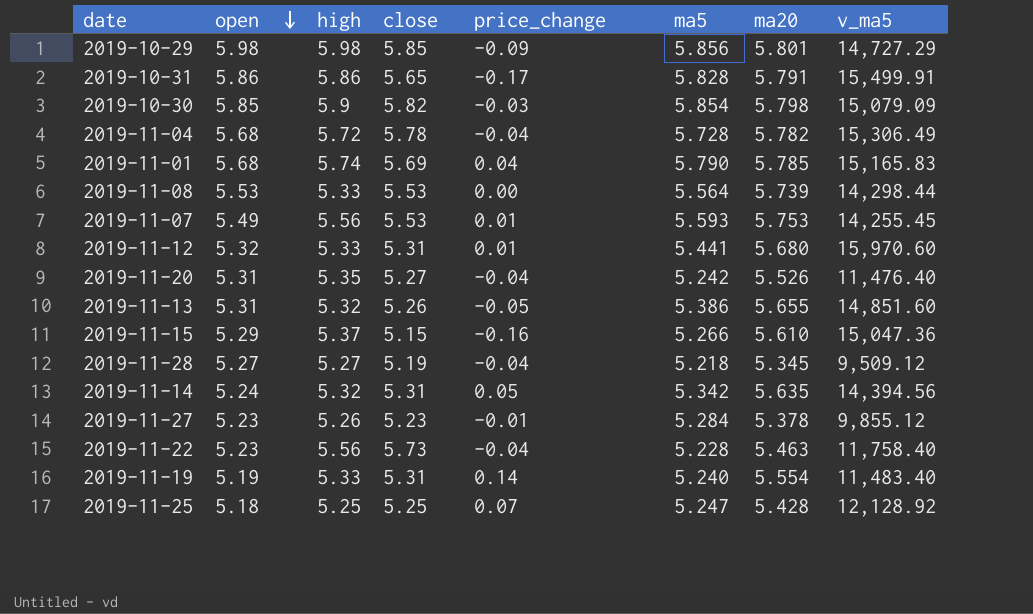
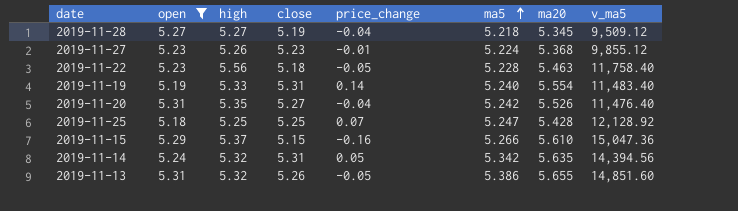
filter: none -> open <= 5.31
row order: open descending -> ma5 ascending
2019-11-27 | ma5: 5.284 -> 5.224
2019-11-27 | ma20: 5.378 -> 5.368
2019-11-22 | close: 5.73 -> 5.18
2019-11-22 | price_change: -0.04 -> -0.05

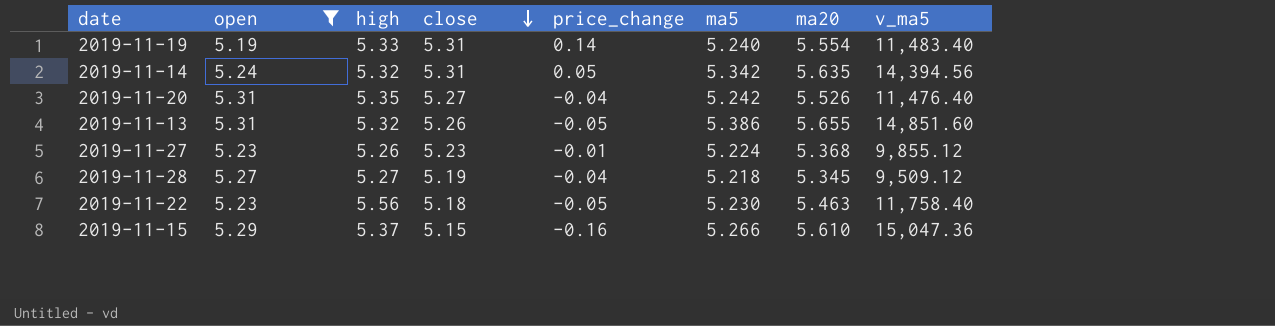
row order: ma5 ascending -> close descending
row 2019-11-25: 5.18 | 5.25 | 5.25 | 0.07 | 5.247 | 5.428 | 12,128.92 -> none
2019-11-22 | ma5: 5.228 -> 5.230

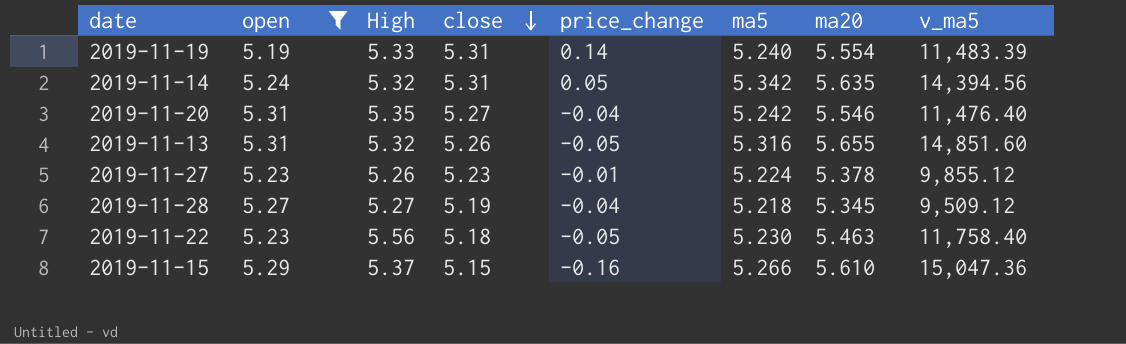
column name: high -> High
2019-11-19 | v_ma5: 11,483.40 -> 11,483.39
2019-11-20 | ma20: 5.526 -> 5.546
2019-11-13 | ma5: 5.386 -> 5.316
2019-11-27 | ma20: 5.368 -> 5.378

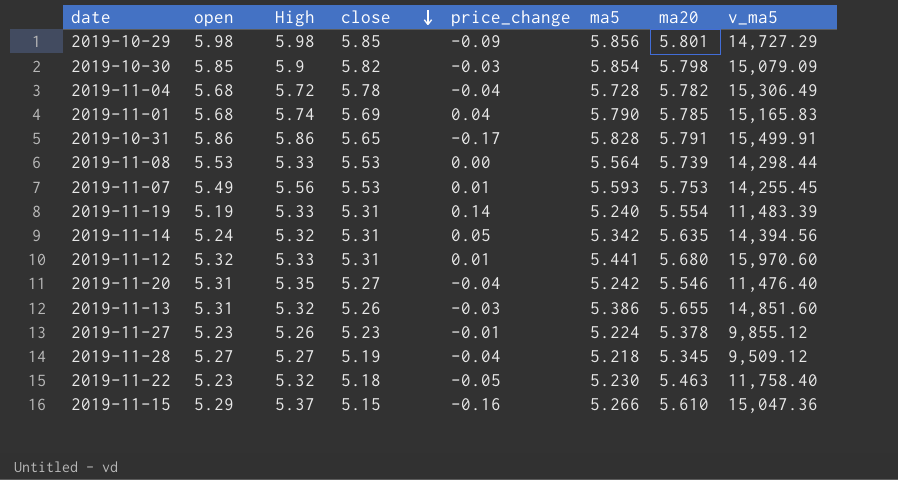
filter: open <= 5.31 -> none
2019-11-13 | price_change: -0.05 -> -0.03
2019-11-13 | ma5: 5.316 -> 5.386
2019-11-22 | High: 5.56 -> 5.32

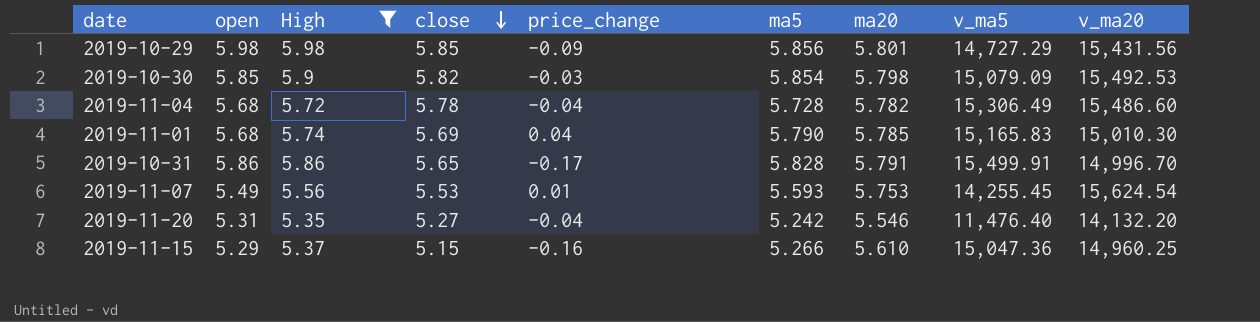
filter: none -> High >= 5.35
column v_ma20 | position: none -> 9

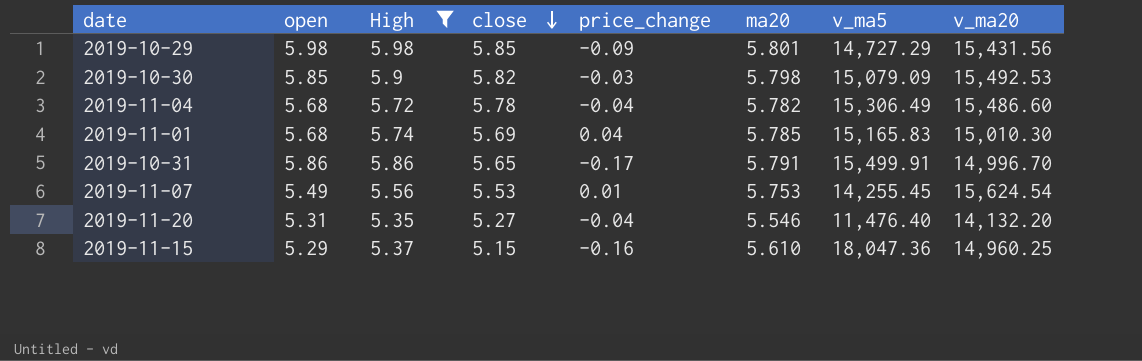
column ma5 | position: 6 -> none
2019-11-15 | v_ma5: 15,047.36 -> 18,047.36

